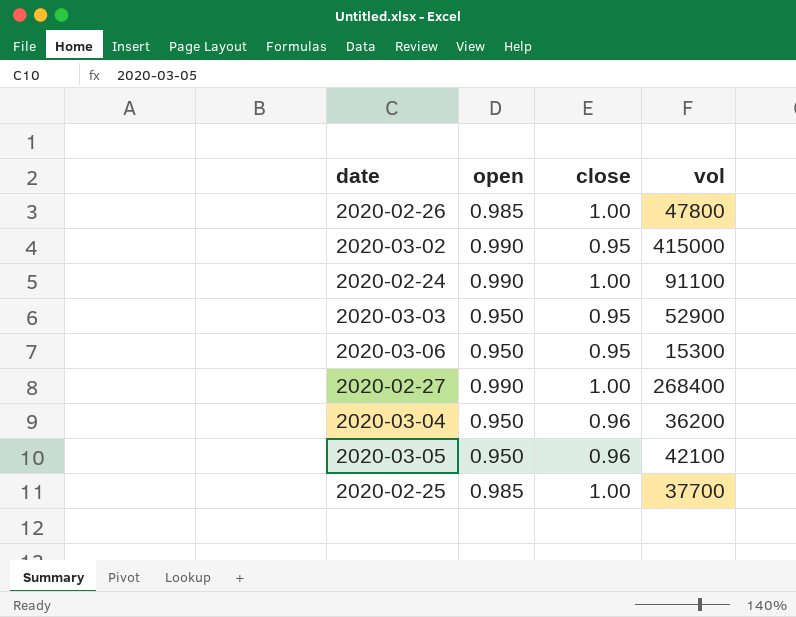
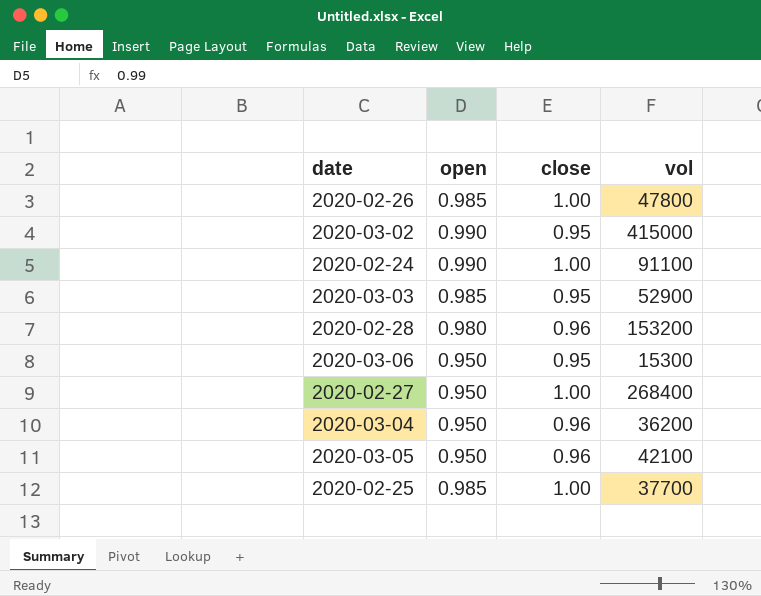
2020-03-03 | open: 0.950 -> 0.985
row 2020-02-28: none -> 0.980 | 0.96 | 153200
2020-02-27 | open: 0.990 -> 0.950

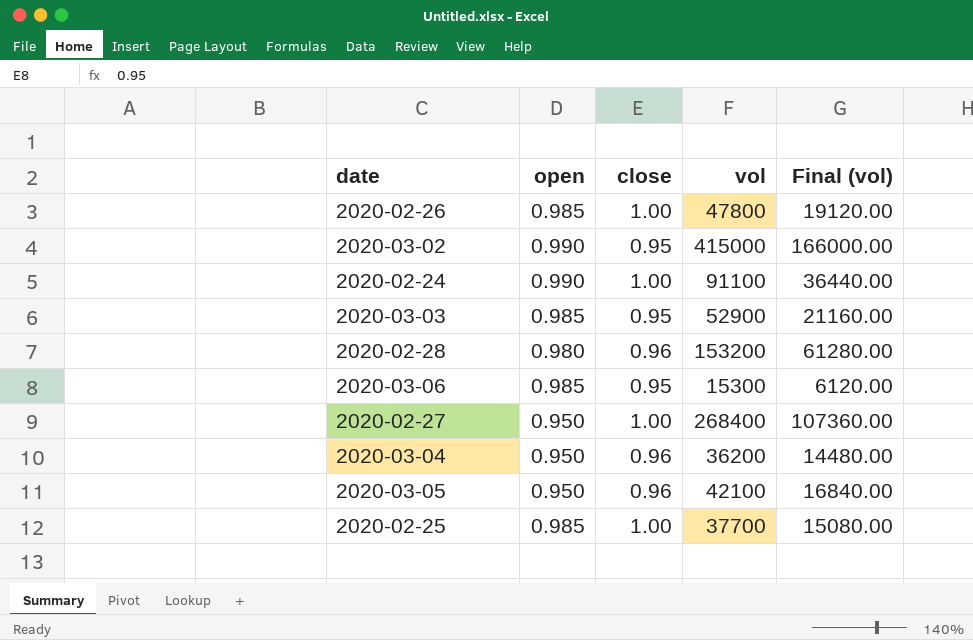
column Final (vol) | formula: none -> [vol] * 0.4
2020-03-06 | open: 0.950 -> 0.985

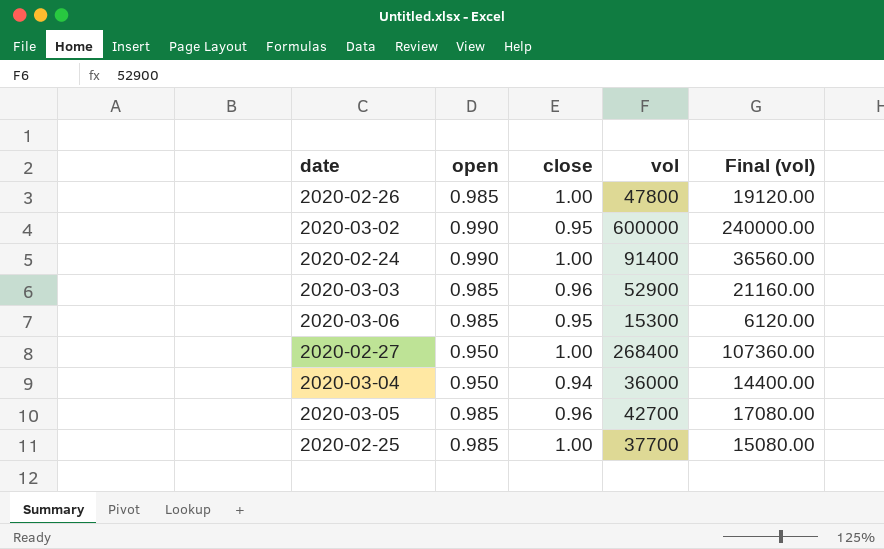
row 2020-02-28: 0.980 | 0.96 | 153200 | 61280.00 -> none
2020-03-02 | vol: 415000 -> 600000
2020-03-02 | Final (vol): 166000.00 -> 240000.00
2020-02-24 | vol: 91100 -> 91400
2020-02-24 | Final (vol): 36440.00 -> 36560.00
2020-03-03 | close: 0.95 -> 0.96
2020-03-04 | close: 0.96 -> 0.94
2020-03-04 | vol: 36200 -> 36000
2020-03-04 | Final (vol): 14480.00 -> 14400.00
2020-03-05 | open: 0.950 -> 0.985
2020-03-05 | vol: 42100 -> 42700
2020-03-05 | Final (vol): 16840.00 -> 17080.00

